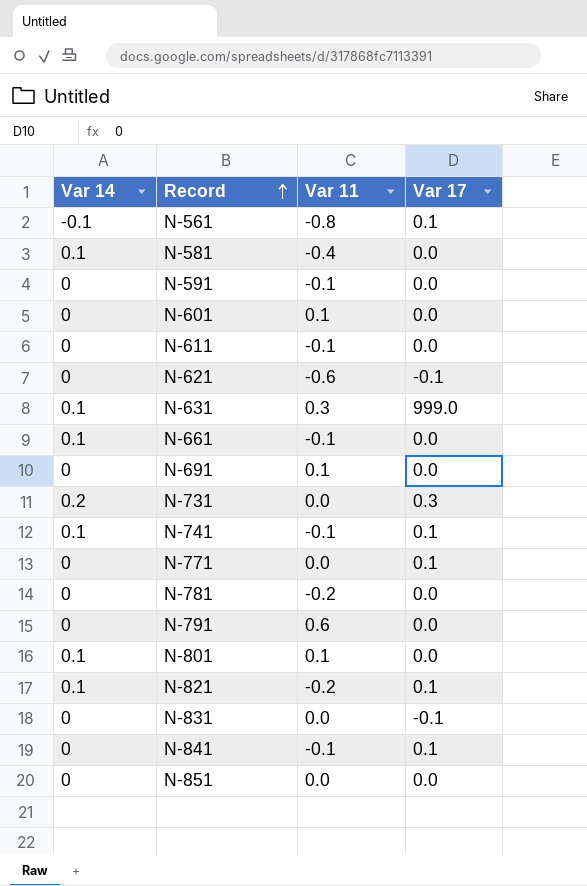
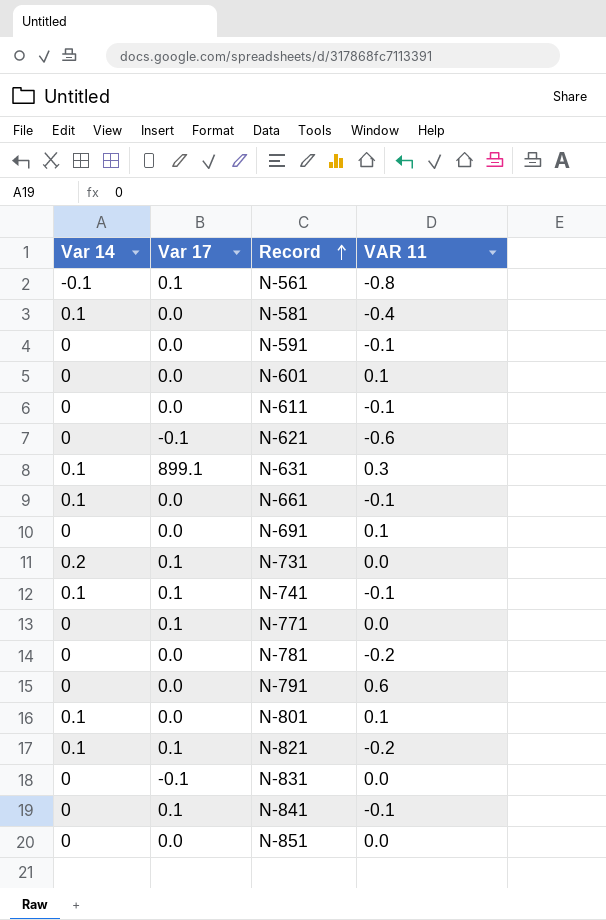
column Var 17 | position: 4 -> 2
column name: Var 11 -> VAR 11
N-631 | Var 17: 999.0 -> 899.1
N-731 | Var 17: 0.3 -> 0.1

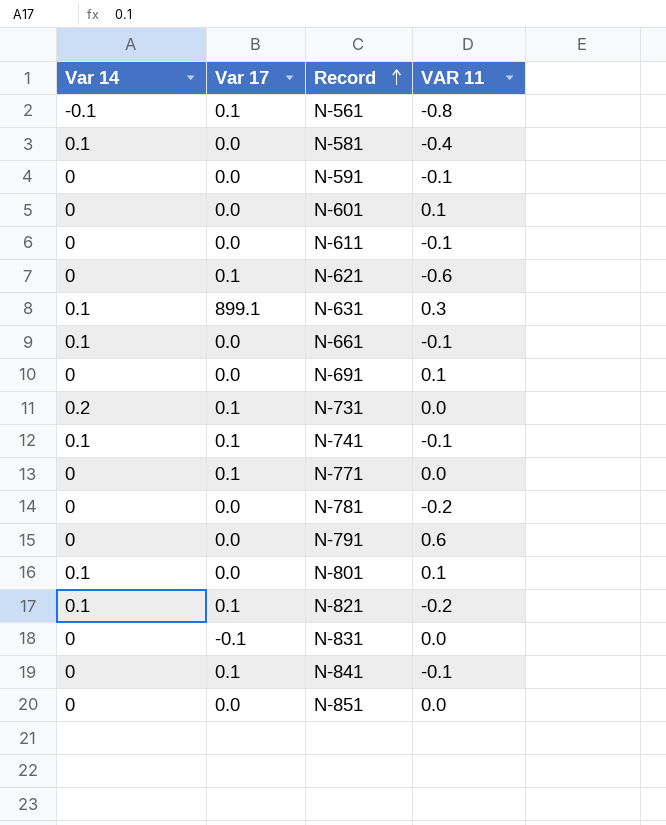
N-621 | Var 17: -0.1 -> 0.1

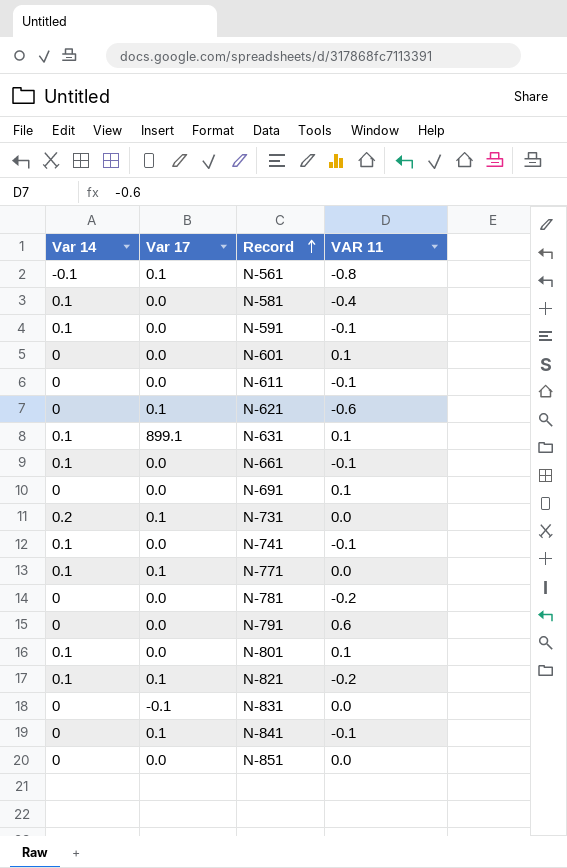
N-591 | Var 14: 0 -> 0.1
N-631 | VAR 11: 0.3 -> 0.1
N-741 | Var 17: 0.1 -> 0.0
N-771 | Var 14: 0 -> 0.1

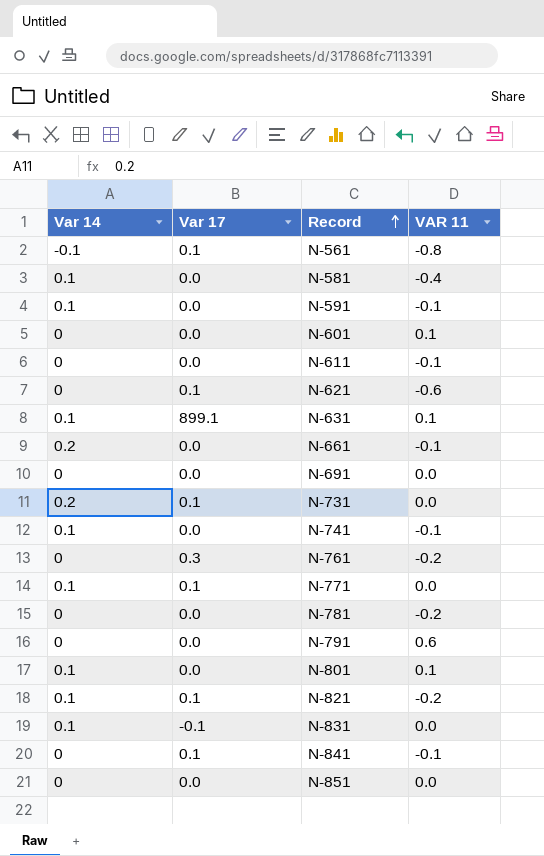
N-661 | Var 14: 0.1 -> 0.2
N-691 | VAR 11: 0.1 -> 0.0
row N-761: none -> 0 | 0.3 | -0.2
N-831 | Var 14: 0 -> 0.1

